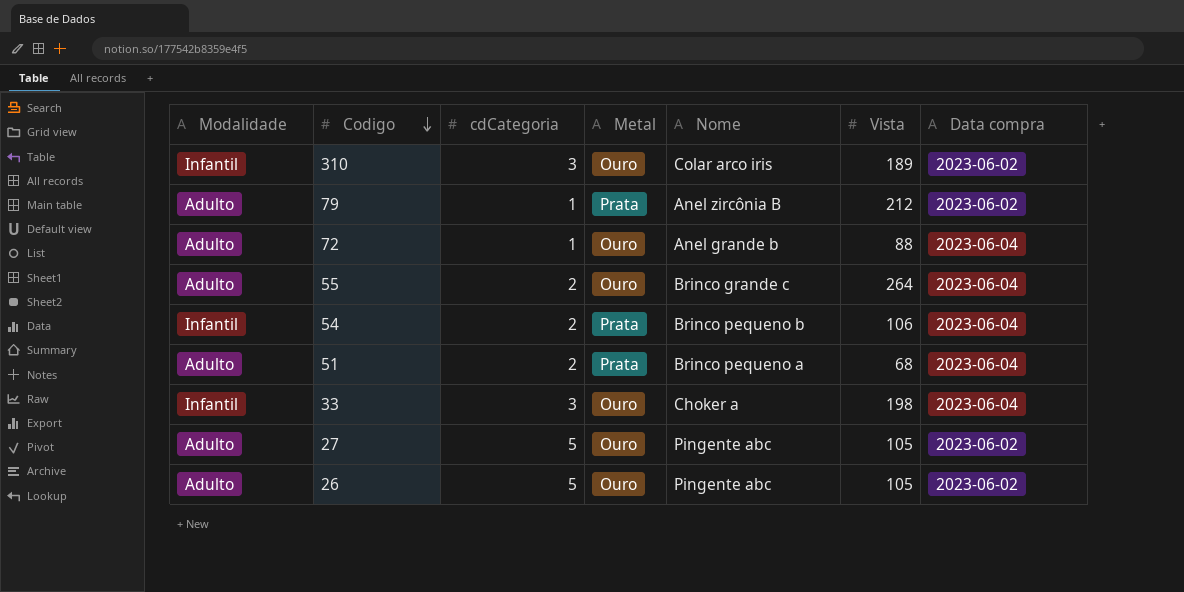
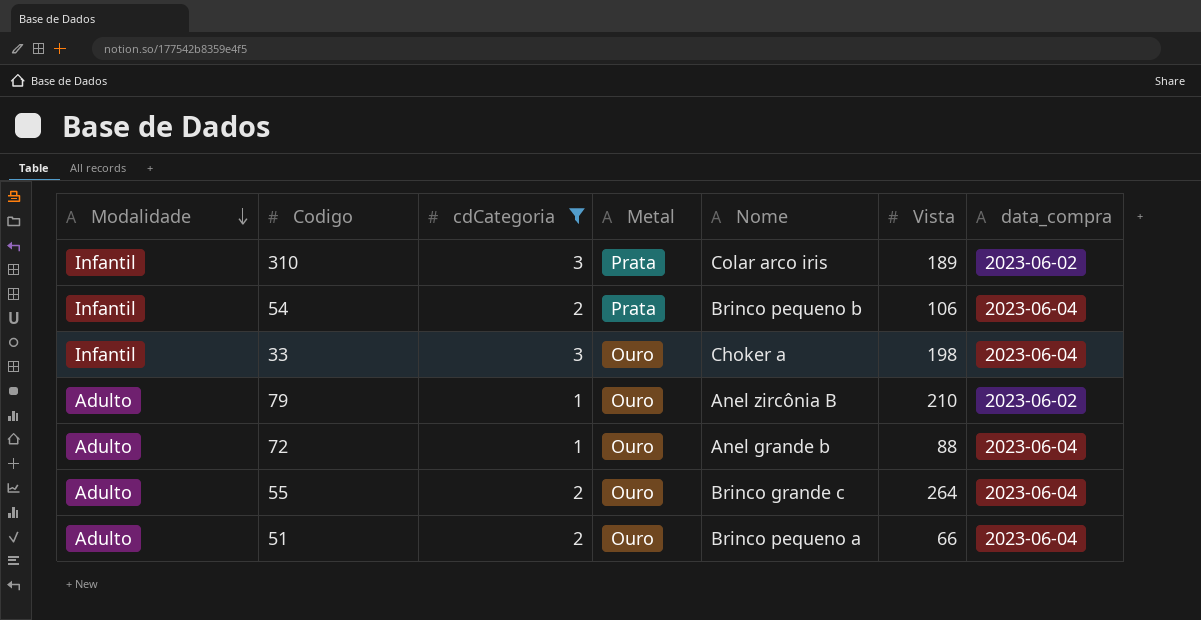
filter: none -> cdCategoria != 5
row order: Codigo descending -> Modalidade descending
column name: Data compra -> data_compra
310 | Metal: Ouro -> Prata
79 | Metal: Prata -> Ouro
79 | Vista: 212 -> 210
51 | Metal: Prata -> Ouro
51 | Vista: 68 -> 66

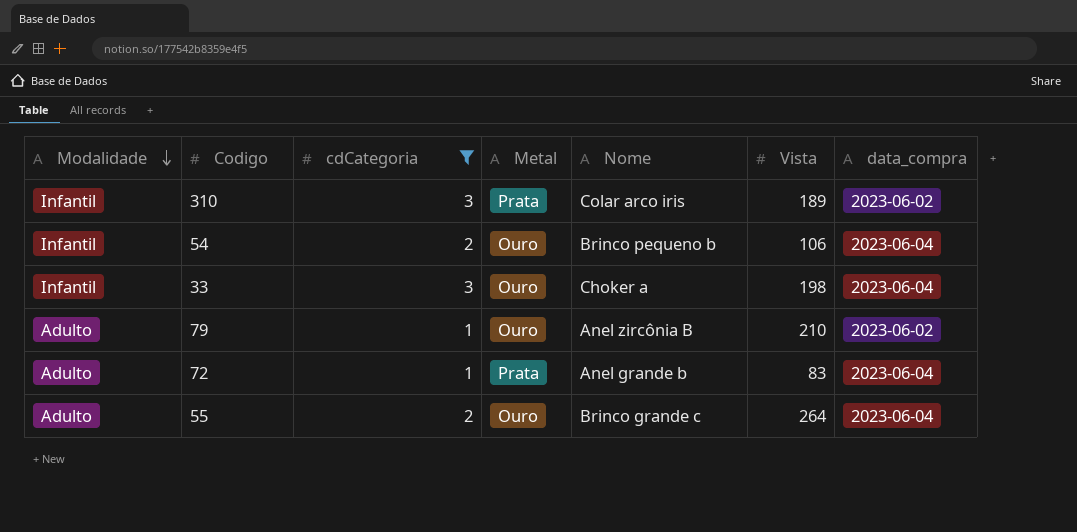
row 51: Adulto | 2 | Ouro | Brinco pequeno a | 66 | 2023-06-04 -> none
54 | Metal: Prata -> Ouro
72 | Metal: Ouro -> Prata
72 | Vista: 88 -> 83

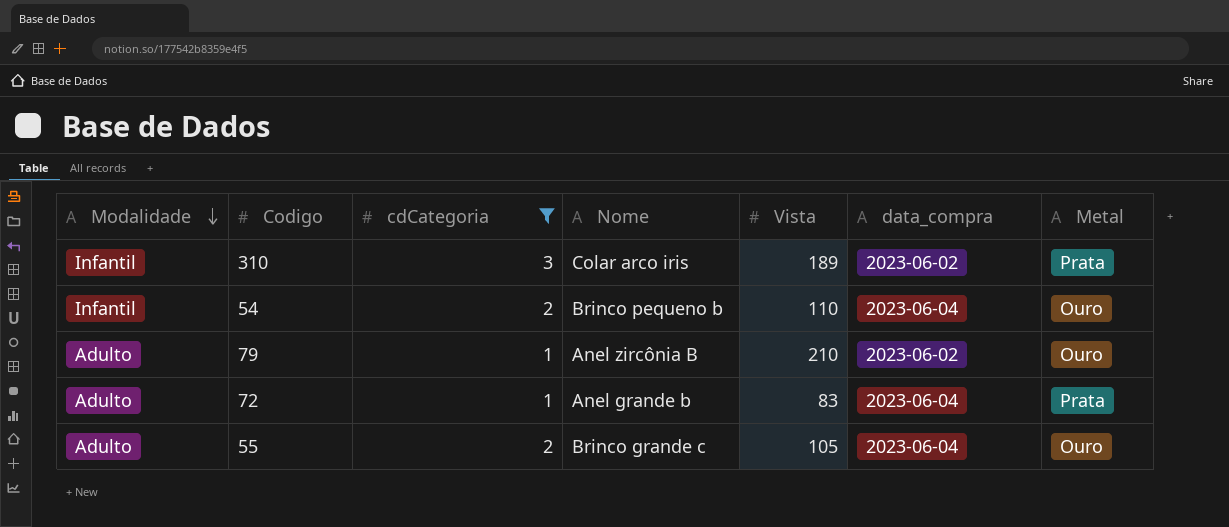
column Metal | position: 4 -> 7
row 33: Infantil | 3 | Ouro | Choker a | 198 | 2023-06-04 -> none
54 | Vista: 106 -> 110
55 | Vista: 264 -> 105

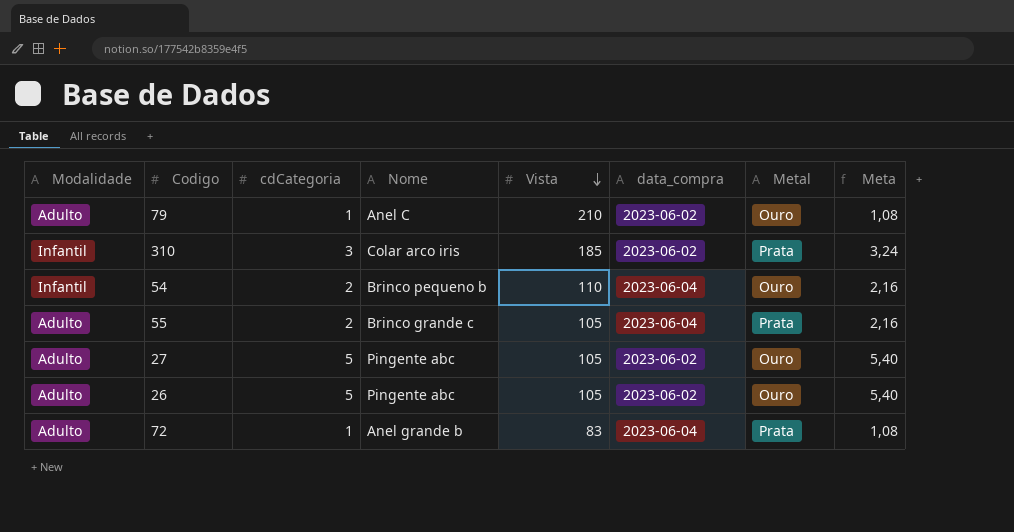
filter: cdCategoria != 5 -> none
row order: Modalidade descending -> Vista descending
column Meta | formula: none -> [cdCategoria] * 1,08
79 | Nome: Anel zircônia B -> Anel C
310 | Vista: 189 -> 185
55 | Metal: Ouro -> Prata

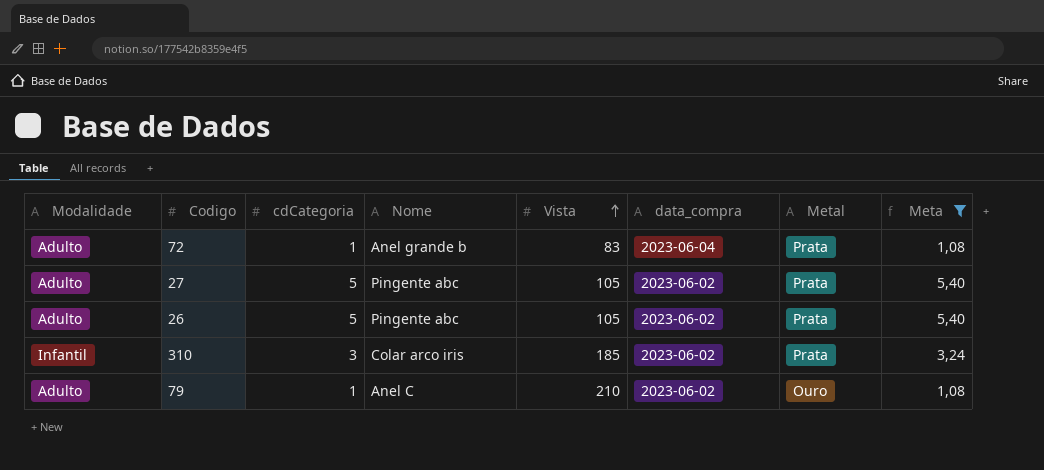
filter: none -> Meta != 2,16
row order: Vista descending -> Vista ascending
27 | Metal: Ouro -> Prata
26 | Metal: Ouro -> Prata

